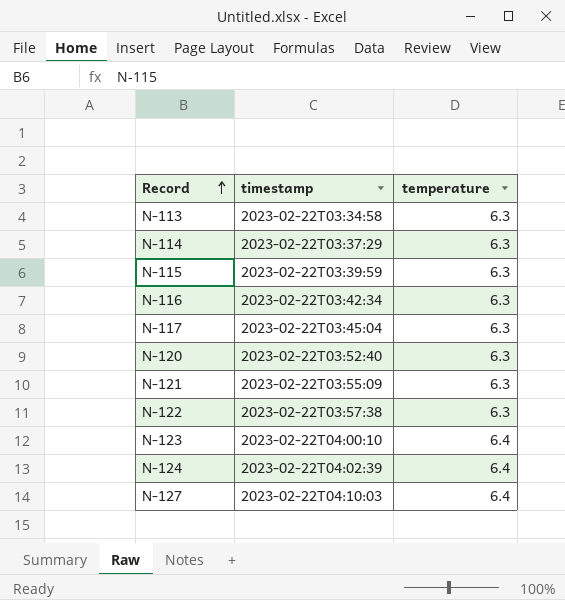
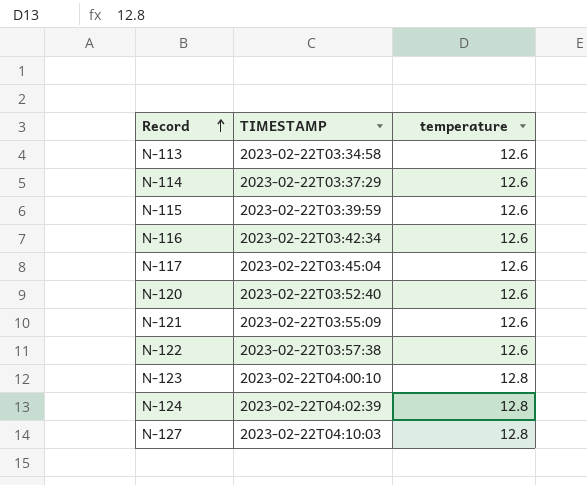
column name: timestamp -> TIMESTAMP
N-113 | temperature: 6.3 -> 12.6
N-114 | temperature: 6.3 -> 12.6
N-115 | temperature: 6.3 -> 12.6
N-116 | temperature: 6.3 -> 12.6
N-117 | temperature: 6.3 -> 12.6
N-120 | temperature: 6.3 -> 12.6
N-121 | temperature: 6.3 -> 12.6
N-122 | temperature: 6.3 -> 12.6
N-123 | temperature: 6.4 -> 12.8
N-124 | temperature: 6.4 -> 12.8
N-127 | temperature: 6.4 -> 12.8

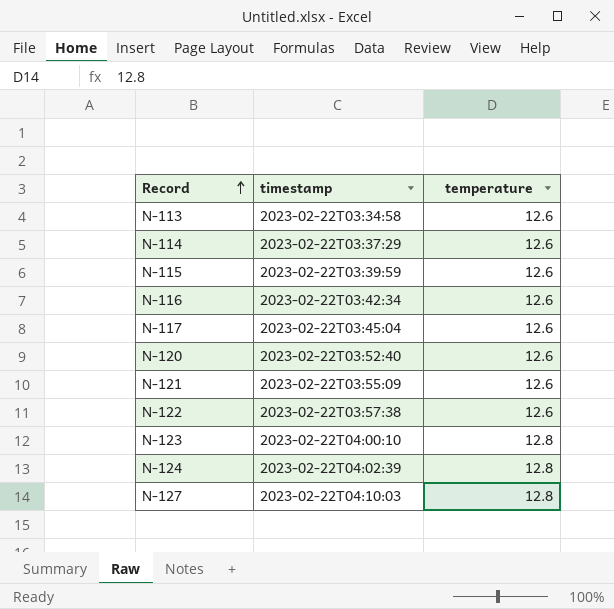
column name: TIMESTAMP -> timestamp

